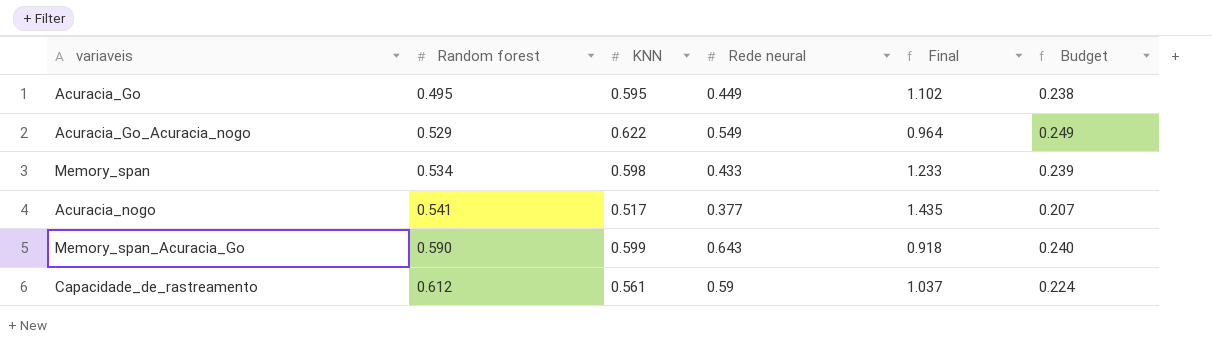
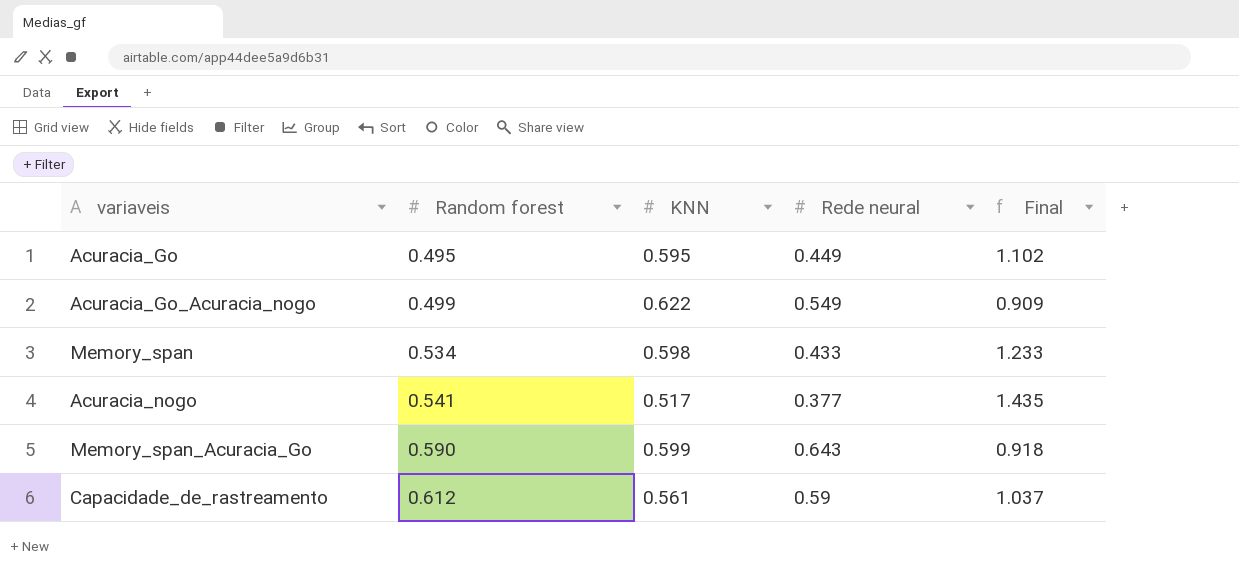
column Budget | formula: [KNN] * 0.4 -> none
Acuracia_Go_Acuracia_nogo | Random forest: 0.529 -> 0.499
Acuracia_Go_Acuracia_nogo | Final: 0.964 -> 0.909

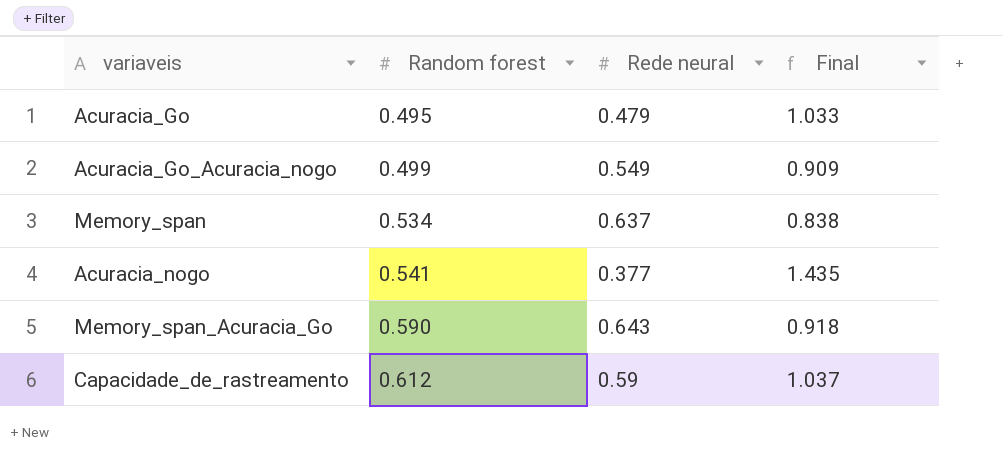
column KNN | position: 3 -> none
Acuracia_Go | Rede neural: 0.449 -> 0.479
Acuracia_Go | Final: 1.102 -> 1.033
Memory_span | Rede neural: 0.433 -> 0.637
Memory_span | Final: 1.233 -> 0.838

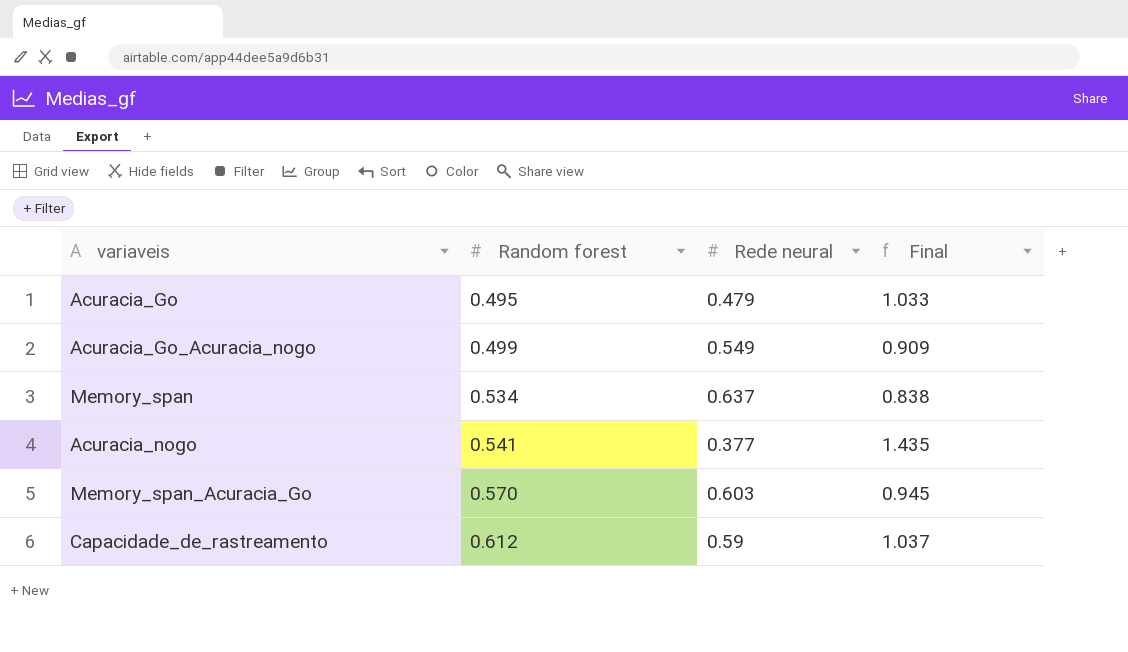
Memory_span_Acuracia_Go | Random forest: 0.590 -> 0.570
Memory_span_Acuracia_Go | Rede neural: 0.643 -> 0.603
Memory_span_Acuracia_Go | Final: 0.918 -> 0.945

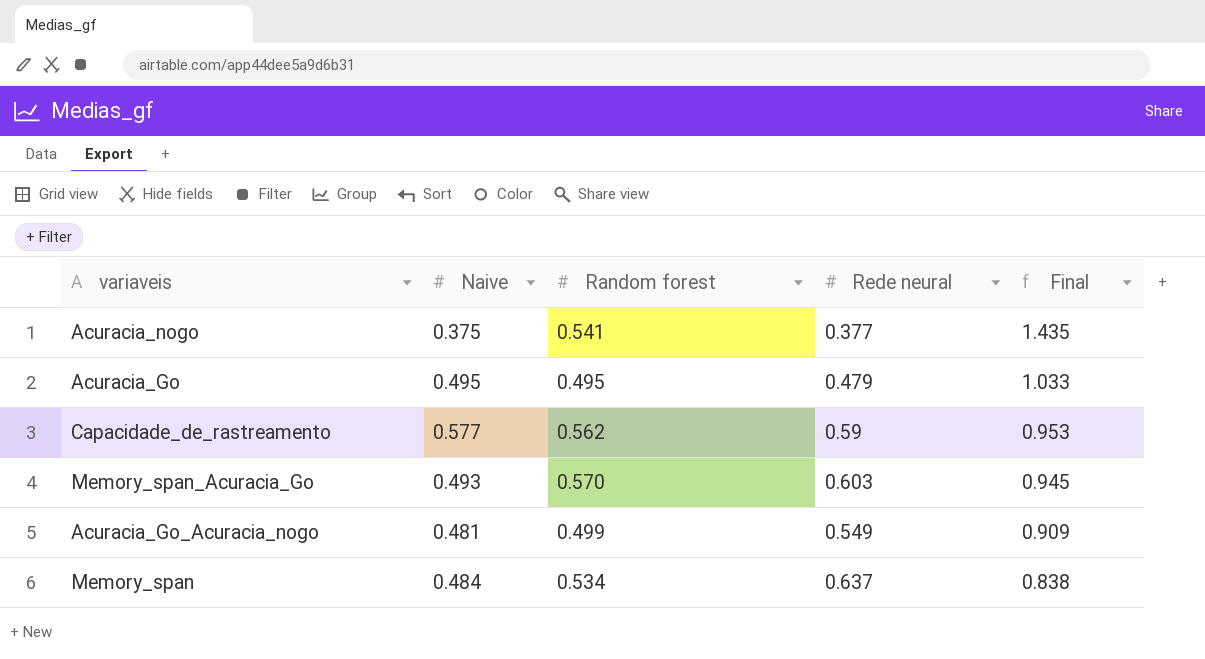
row order: Random forest ascending -> Final descending
column Naive | position: none -> 2
Capacidade_de_rastreamento | Random forest: 0.612 -> 0.562
Capacidade_de_rastreamento | Final: 1.037 -> 0.953

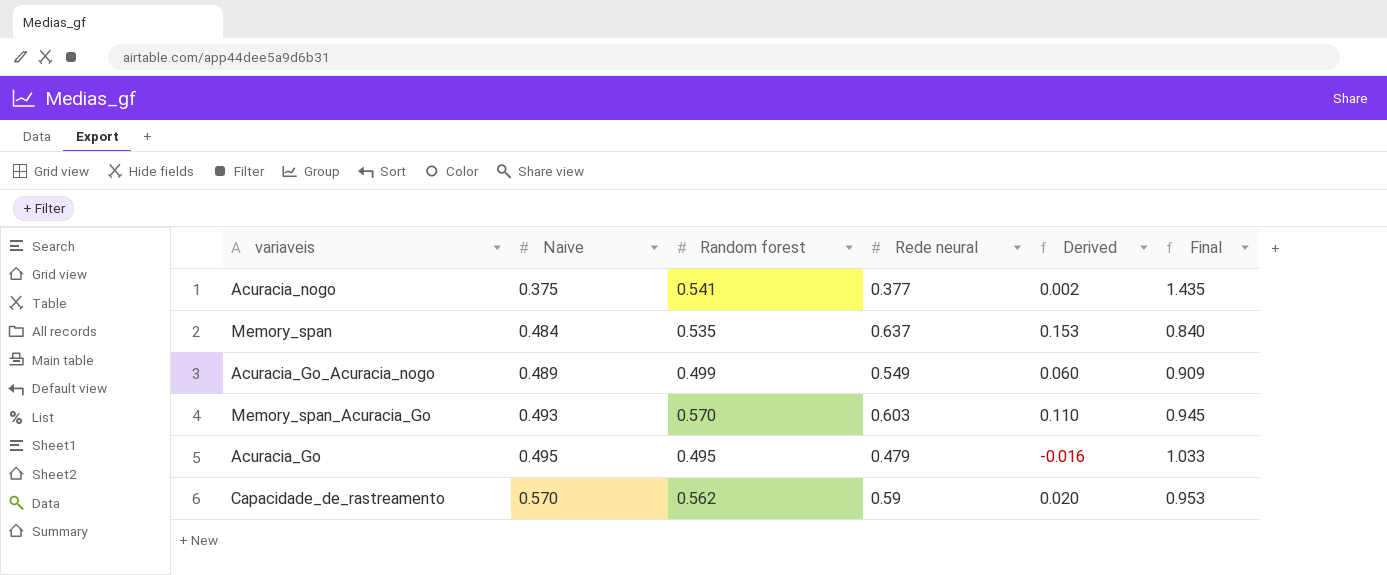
row order: Final descending -> Naive ascending
column Derived | formula: none -> [Rede neural] - [Naive]
Memory_span | Random forest: 0.534 -> 0.535
Memory_span | Final: 0.838 -> 0.840
Acuracia_Go_Acuracia_nogo | Naive: 0.481 -> 0.489
Capacidade_de_rastreamento | Naive: 0.577 -> 0.570

